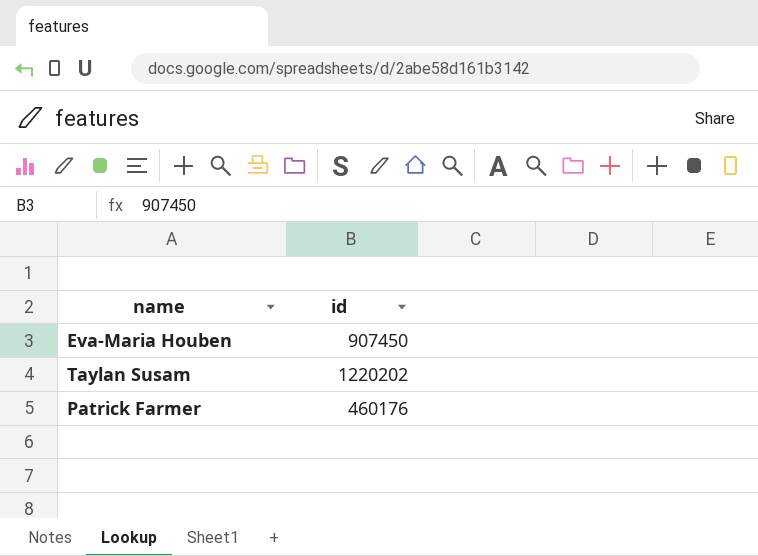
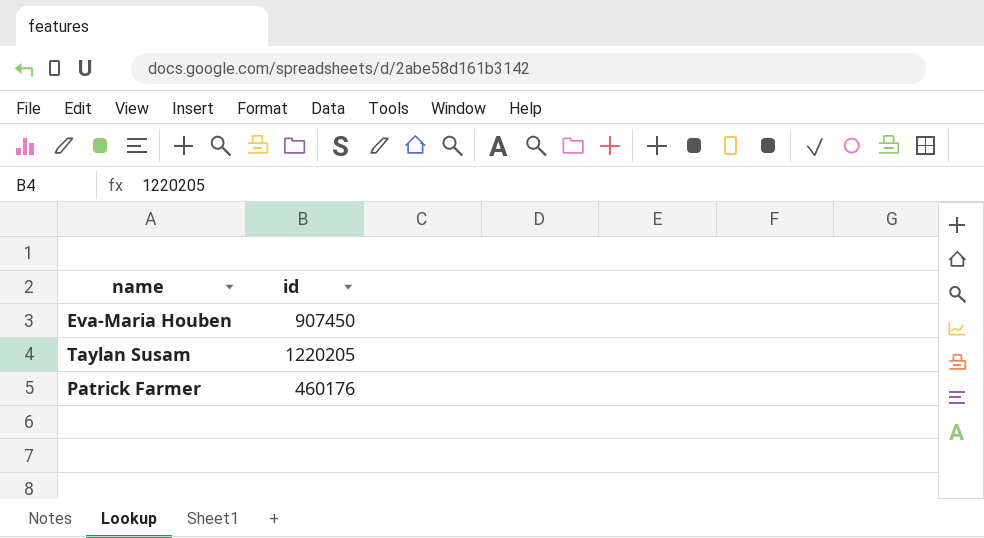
Taylan Susam | id: 1220202 -> 1220205

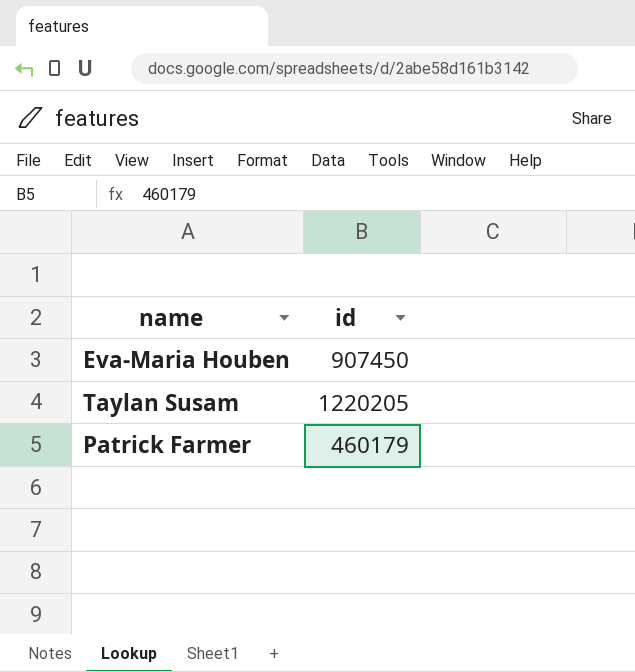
Patrick Farmer | id: 460176 -> 460179

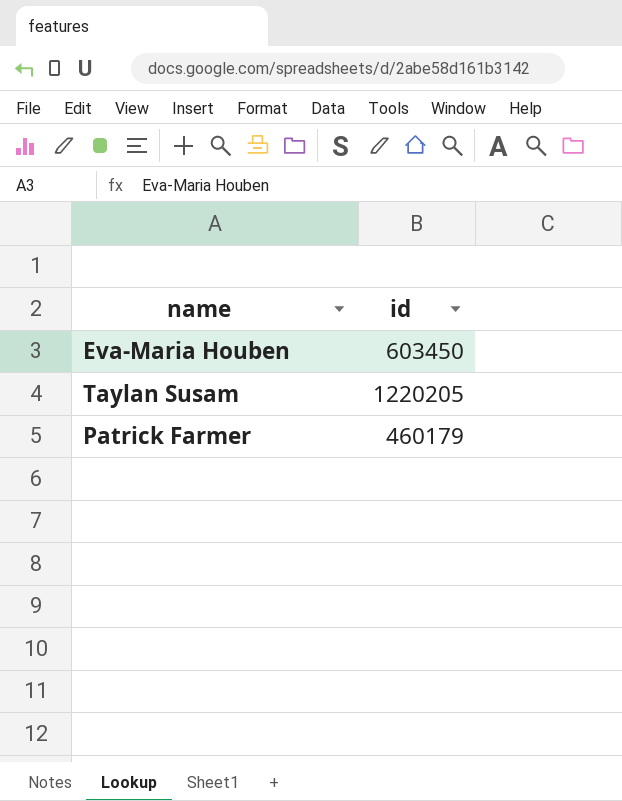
Eva-Maria Houben | id: 907450 -> 603450

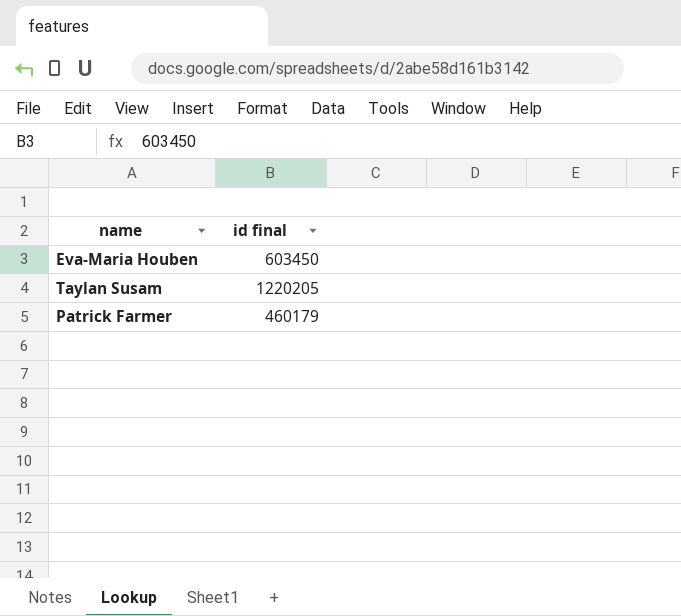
column name: id -> id final

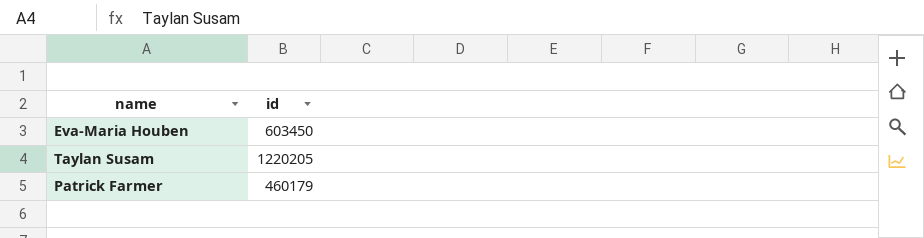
column name: id final -> id

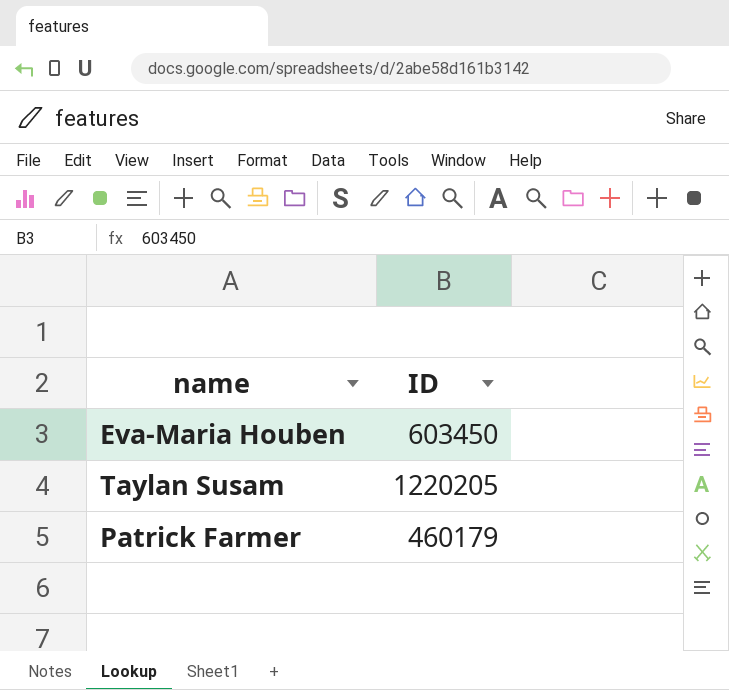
column name: id -> ID

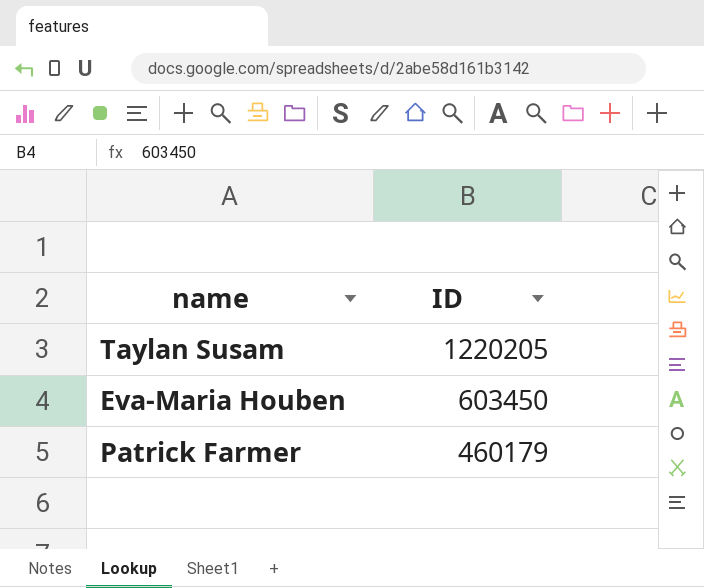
row order: none -> ID descending

